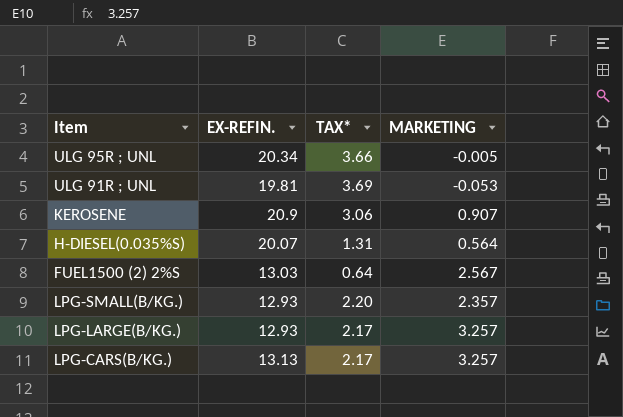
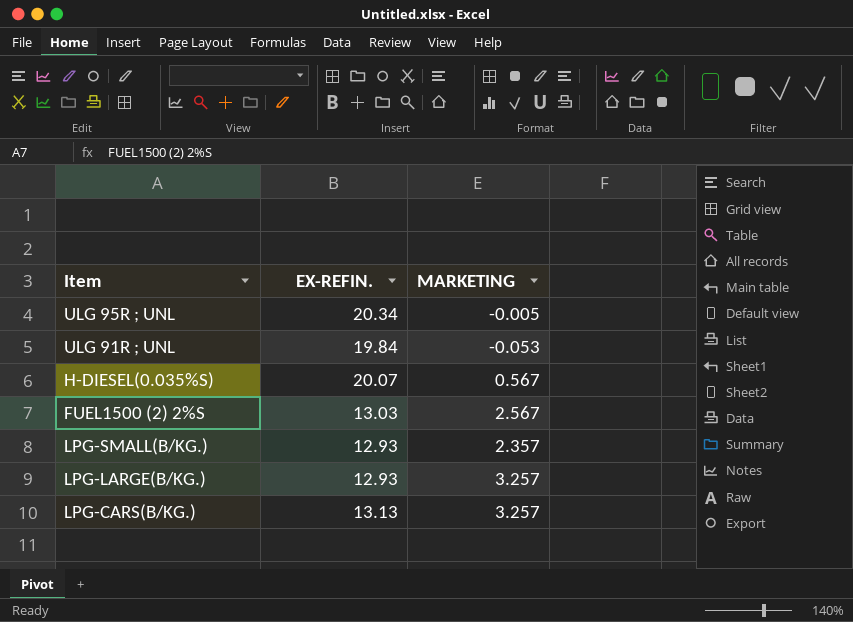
column TAX* | position: 3 -> none
row KEROSENE: 20.9 | 3.06 | 0.907 -> none
ULG 91R ; UNL | EX-REFIN.: 19.81 -> 19.84
H-DIESEL(0.035%S) | MARKETING: 0.564 -> 0.567

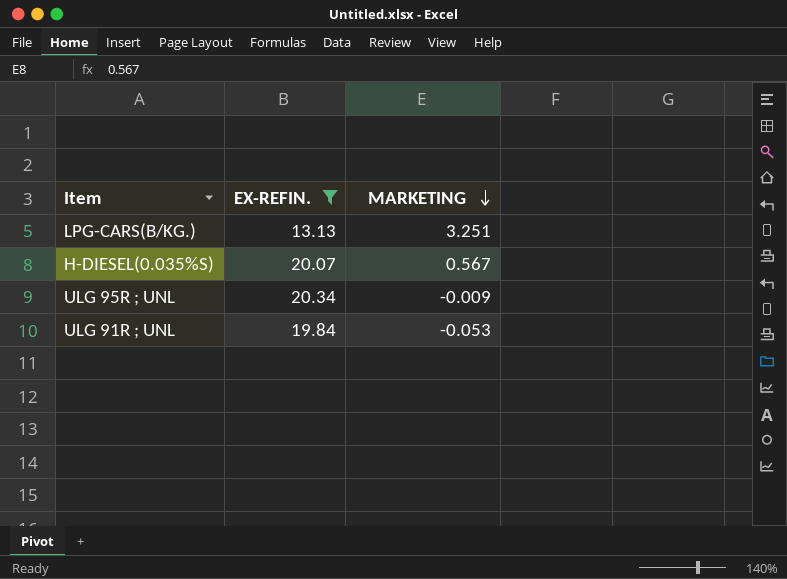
filter: none -> EX-REFIN. >= 13.13
row order: none -> MARKETING descending
LPG-CARS(B/KG.) | MARKETING: 3.257 -> 3.251
ULG 95R ; UNL | MARKETING: -0.005 -> -0.009

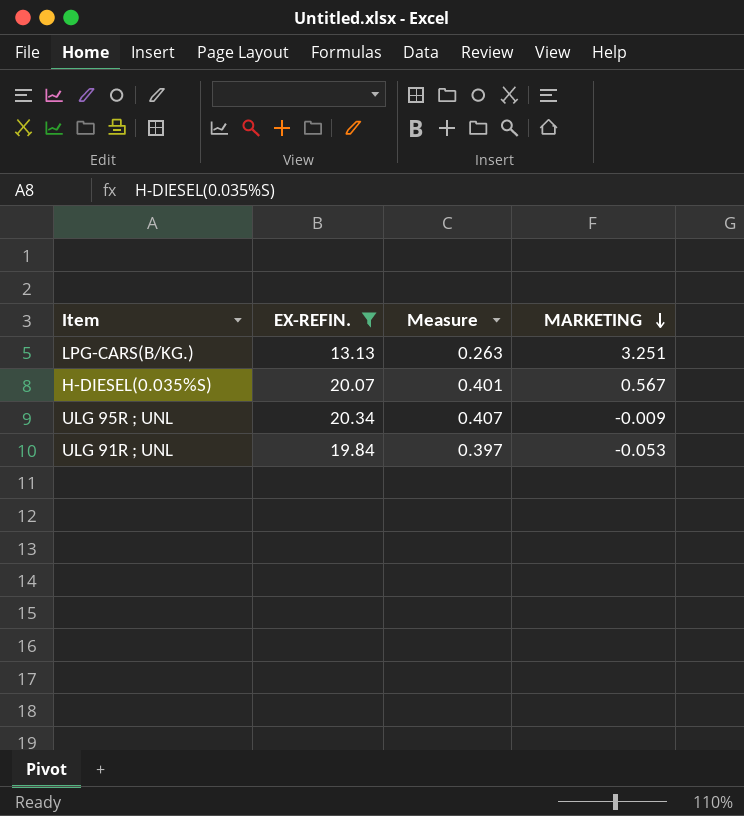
column Measure | formula: none -> [EX-REFIN.] * 0.02

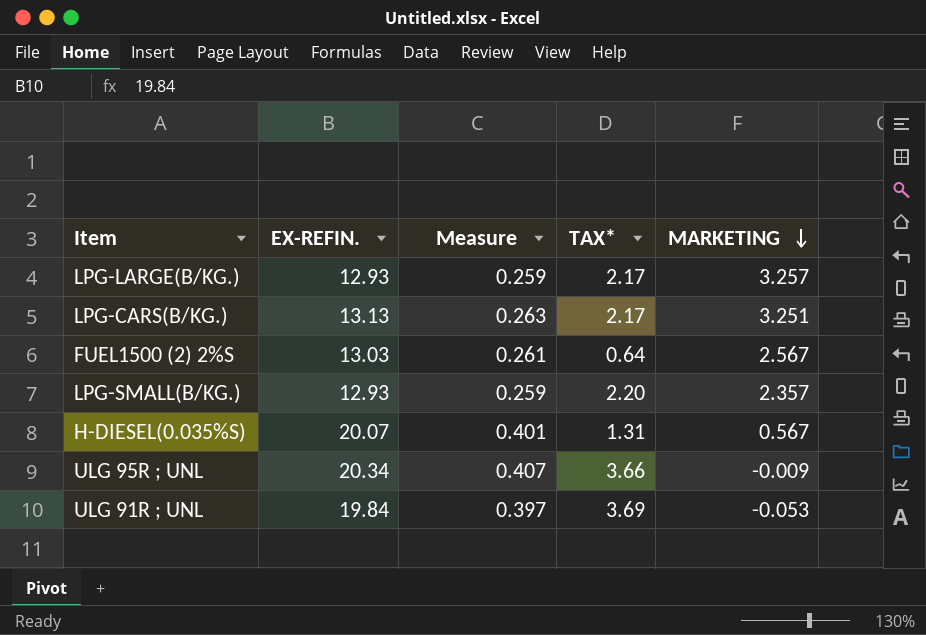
filter: EX-REFIN. >= 13.13 -> none
column TAX* | position: none -> 4

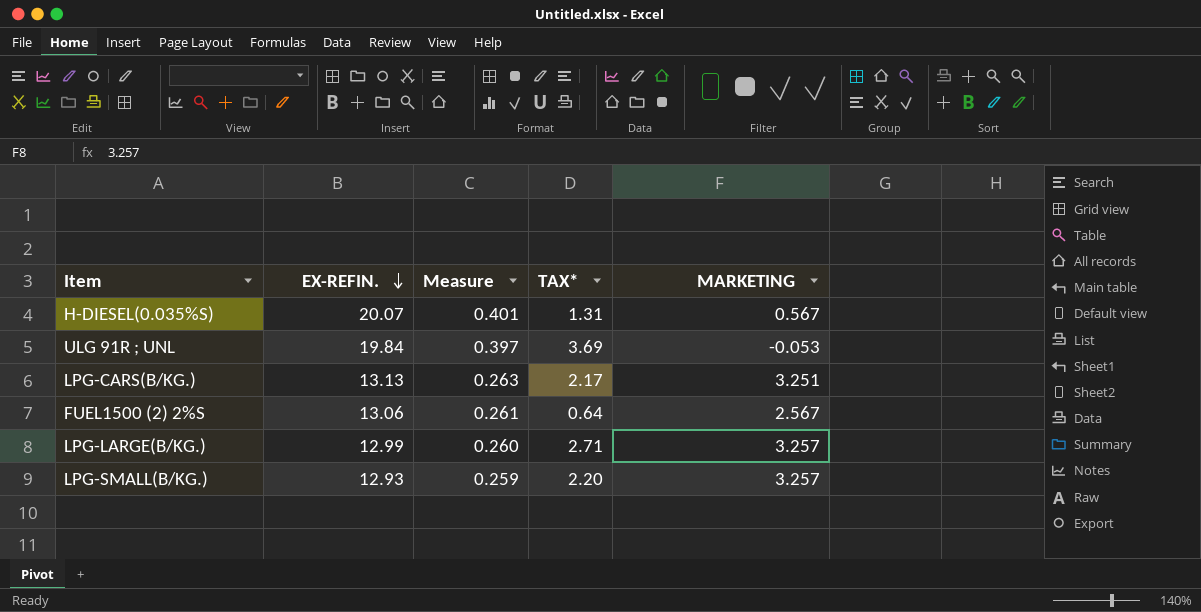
row order: MARKETING descending -> EX-REFIN. descending
row ULG 95R ; UNL: 20.34 | 0.407 | 3.66 | -0.009 -> none
FUEL1500 (2) 2%S | EX-REFIN.: 13.03 -> 13.06
LPG-LARGE(B/KG.) | EX-REFIN.: 12.93 -> 12.99
LPG-LARGE(B/KG.) | Measure: 0.259 -> 0.260
LPG-LARGE(B/KG.) | TAX*: 2.17 -> 2.71
LPG-SMALL(B/KG.) | MARKETING: 2.357 -> 3.257

